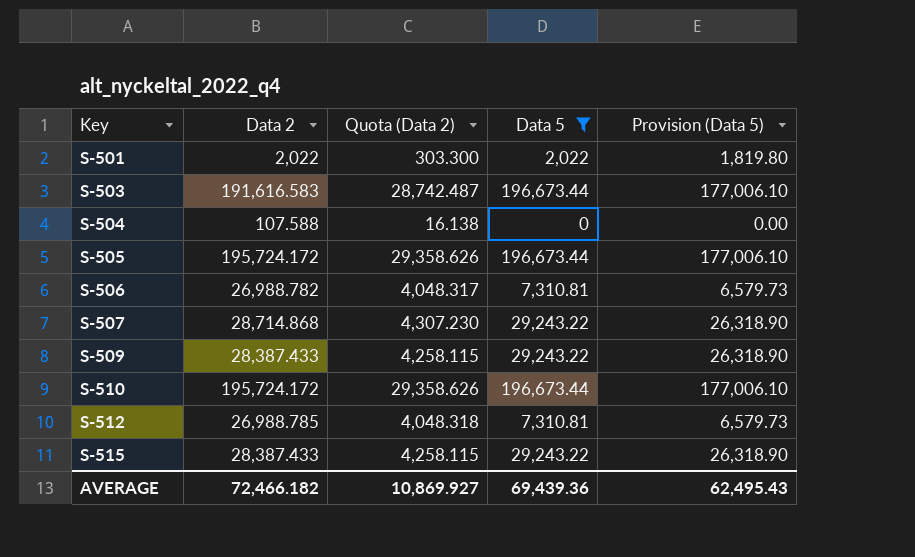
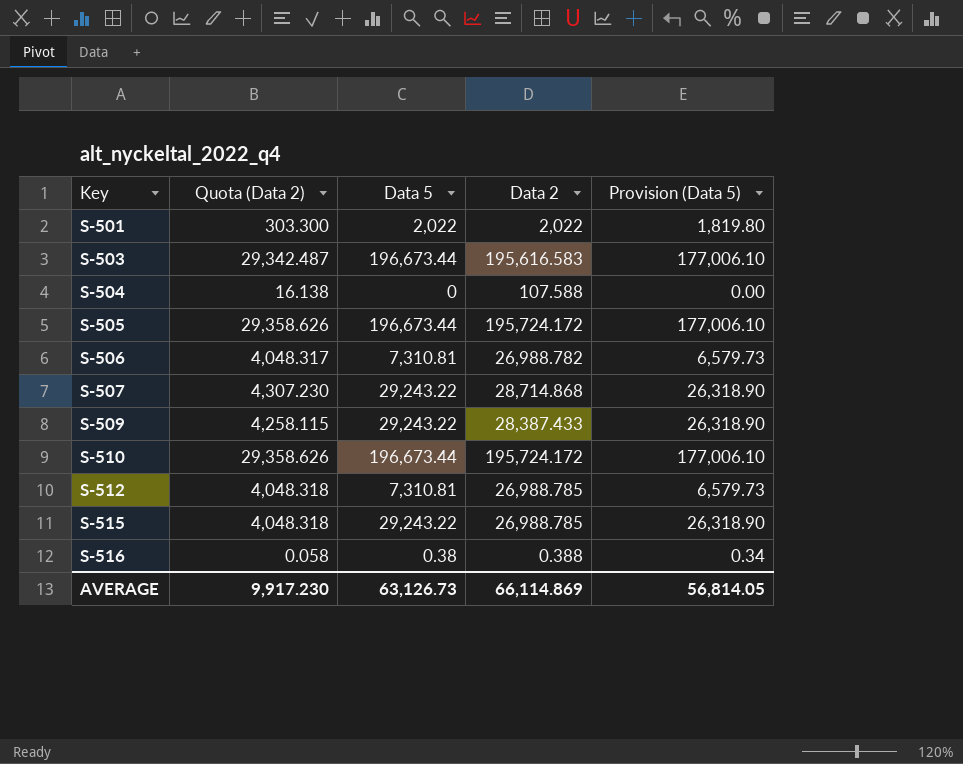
filter: Data 5 != 0.38 -> none
column Data 2 | position: 2 -> 4
S-503 | Quota (Data 2): 28,742.487 -> 29,342.487
S-503 | Data 2: 191,616.583 -> 195,616.583
S-515 | Quota (Data 2): 4,258.115 -> 4,048.318
S-515 | Data 2: 28,387.433 -> 26,988.785
AVERAGE | Quota (Data 2): 10,869.927 -> 9,917.230
AVERAGE | Data 5: 69,439.36 -> 63,126.73
AVERAGE | Data 2: 72,466.182 -> 66,114.869
AVERAGE | Provision (Data 5): 62,495.43 -> 56,814.05

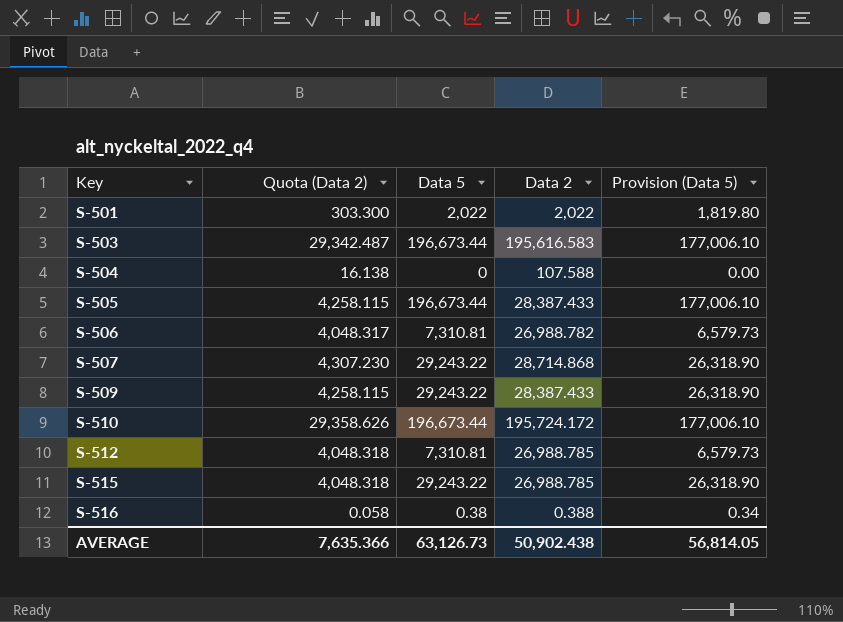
S-505 | Quota (Data 2): 29,358.626 -> 4,258.115
S-505 | Data 2: 195,724.172 -> 28,387.433
AVERAGE | Quota (Data 2): 9,917.230 -> 7,635.366
AVERAGE | Data 2: 66,114.869 -> 50,902.438

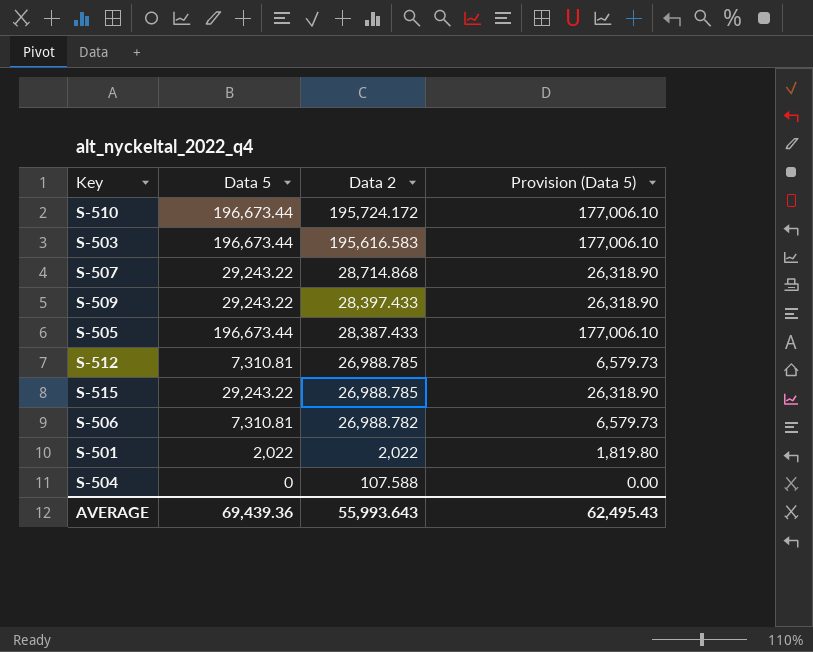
row order: Key ascending -> Data 2 descending
column Quota (Data 2) | formula: [Data 2] * 0.15 -> none
row S-516: 0.058 | 0.38 | 0.388 | 0.34 -> none
S-509 | Data 2: 28,387.433 -> 28,397.433
AVERAGE | Data 5: 63,126.73 -> 69,439.36
AVERAGE | Data 2: 50,902.438 -> 55,993.643
AVERAGE | Provision (Data 5): 56,814.05 -> 62,495.43

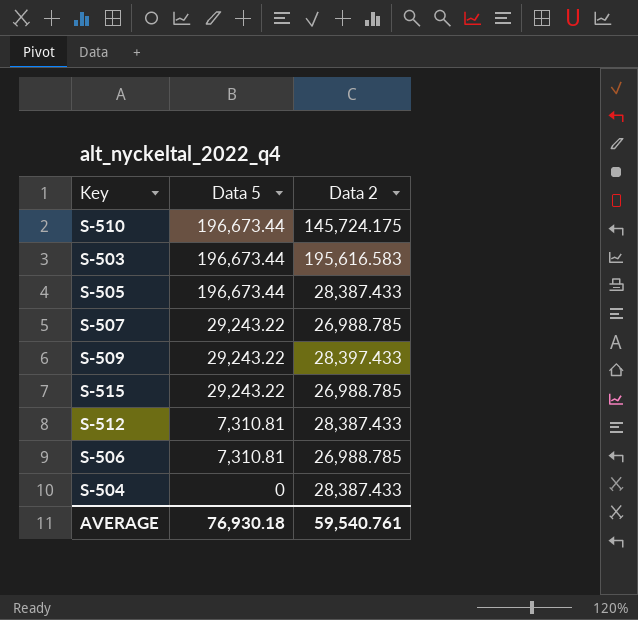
row order: Data 2 descending -> Data 5 descending
column Provision (Data 5) | formula: [Data 5] * 0.9 -> none
row S-501: 2,022 | 2,022 | 1,819.80 -> none
S-510 | Data 2: 195,724.172 -> 145,724.175
S-507 | Data 2: 28,714.868 -> 26,988.785
S-512 | Data 2: 26,988.785 -> 28,387.433
S-506 | Data 2: 26,988.782 -> 26,988.785
S-504 | Data 2: 107.588 -> 28,387.433
AVERAGE | Data 5: 69,439.36 -> 76,930.18
AVERAGE | Data 2: 55,993.643 -> 59,540.761

